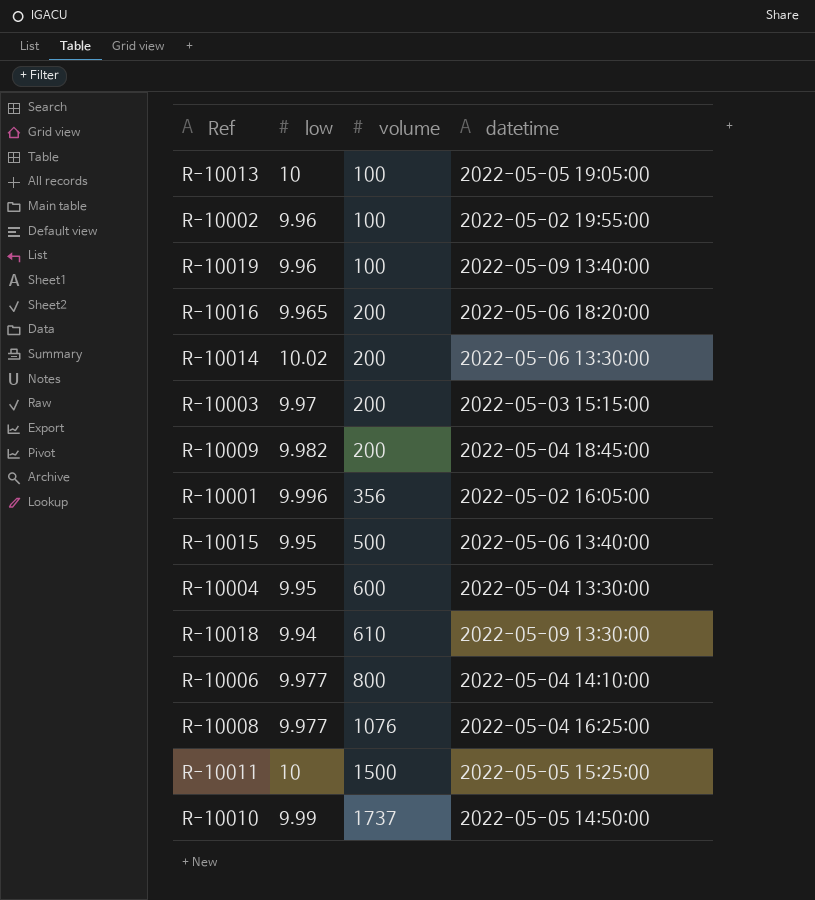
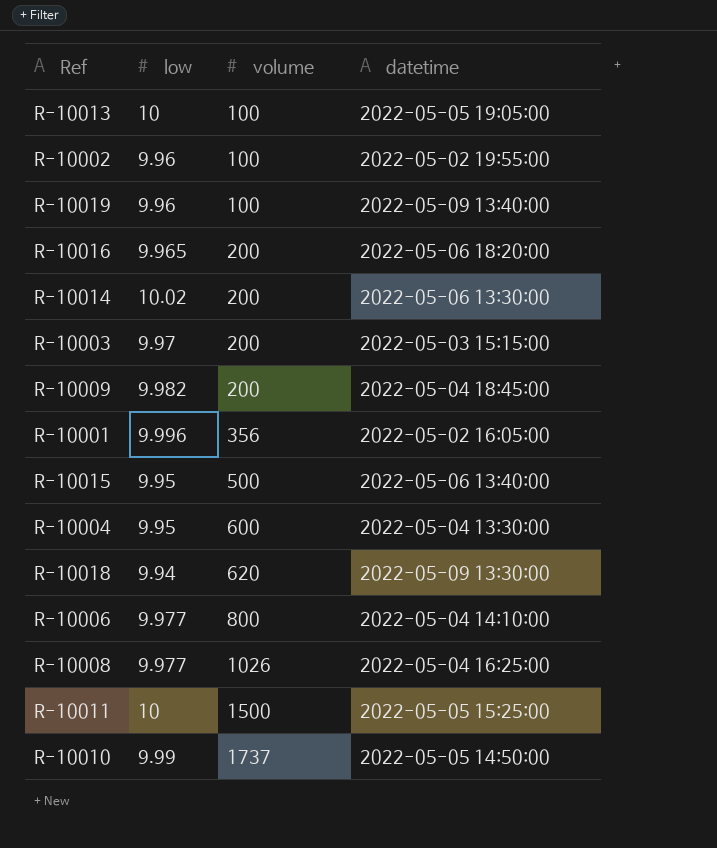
R-10018 | volume: 610 -> 620
R-10008 | volume: 1076 -> 1026

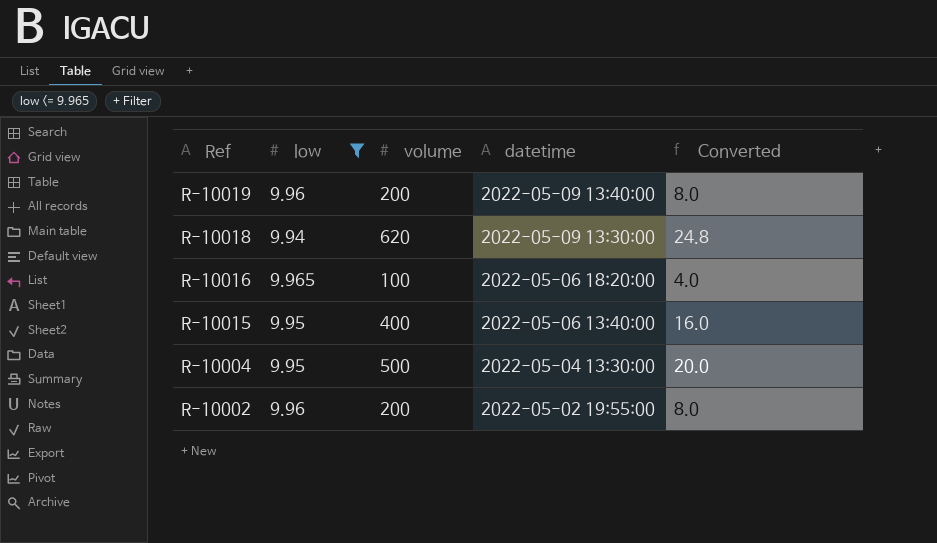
filter: none -> low <= 9.965
row order: volume ascending -> Ref descending
column Converted | formula: none -> [volume] * 0.04
R-10019 | volume: 100 -> 200
R-10016 | volume: 200 -> 100
R-10015 | volume: 500 -> 400
R-10004 | volume: 600 -> 500
R-10002 | volume: 100 -> 200

